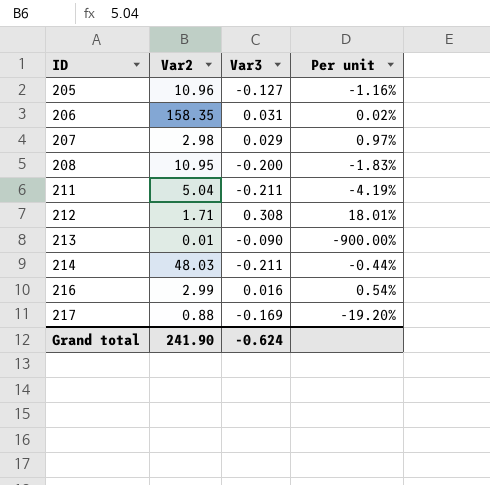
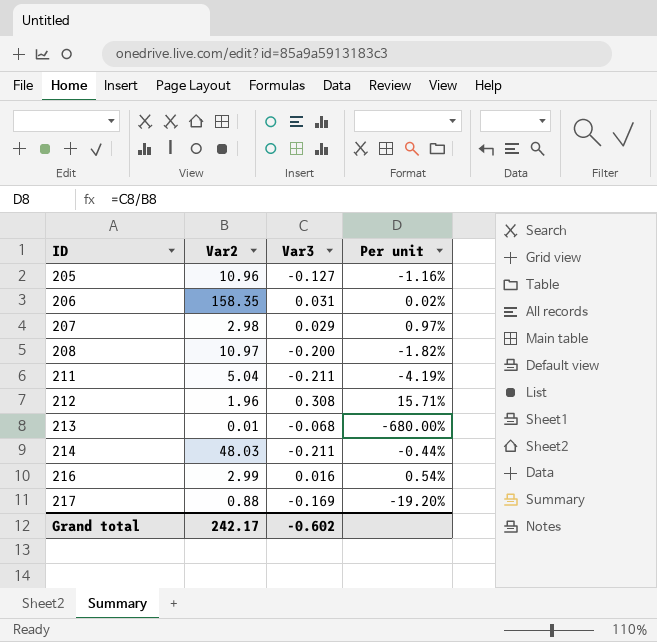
208 | Var2: 10.95 -> 10.97
208 | Per unit: -1.83% -> -1.82%
212 | Var2: 1.71 -> 1.96
212 | Per unit: 18.01% -> 15.71%
213 | Var3: -0.090 -> -0.068
213 | Per unit: -900.00% -> -680.00%
Grand total | Var2: 241.90 -> 242.17
Grand total | Var3: -0.624 -> -0.602

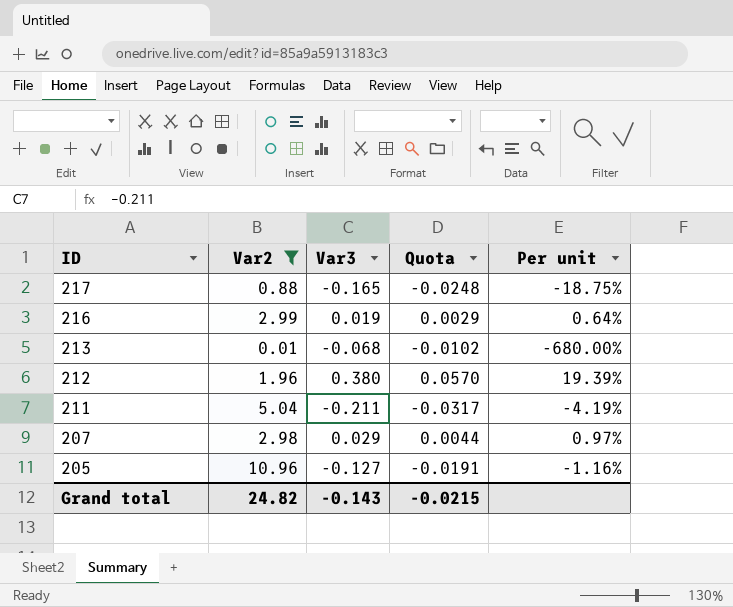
filter: none -> Var2 <= 10.96
row order: ID ascending -> ID descending
column Quota | formula: none -> [Var3] * 0.15
217 | Var3: -0.169 -> -0.165
217 | Per unit: -19.20% -> -18.75%
216 | Var3: 0.016 -> 0.019
216 | Per unit: 0.54% -> 0.64%
212 | Var3: 0.308 -> 0.380
212 | Per unit: 15.71% -> 19.39%
Grand total | Var2: 242.17 -> 24.82
Grand total | Var3: -0.602 -> -0.143

